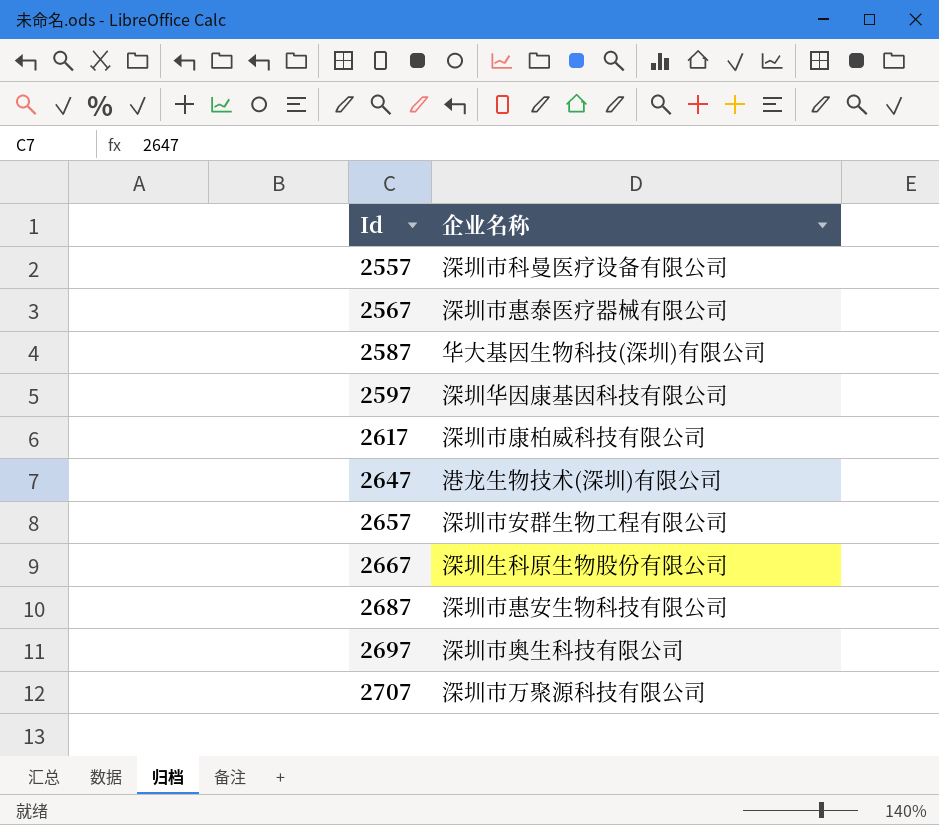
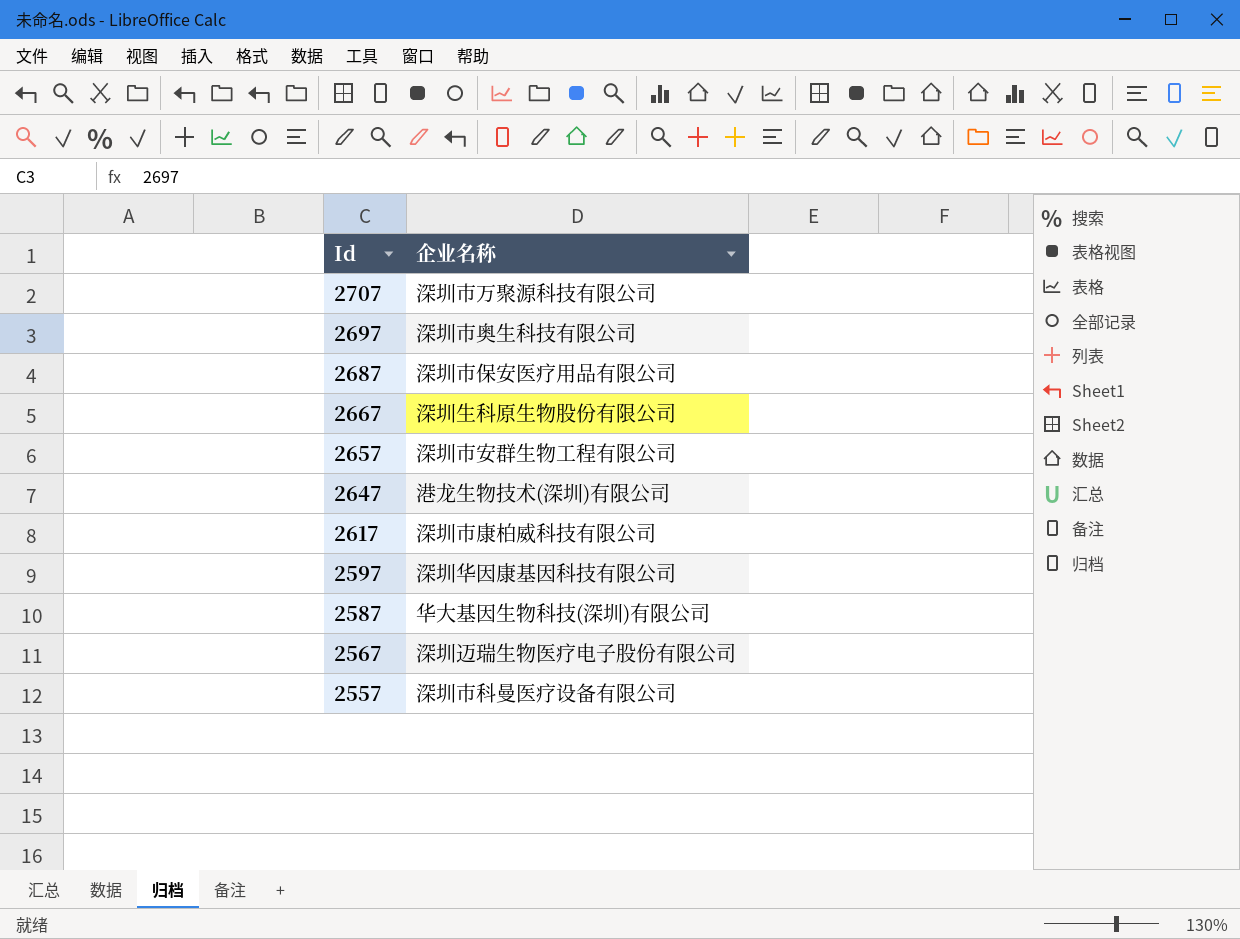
row order: Id ascending -> Id descending
2687 | 企业名称: 深圳市惠安生物科技有限公司 -> 深圳市保安医疗用品有限公司
2567 | 企业名称: 深圳市惠泰医疗器械有限公司 -> 深圳迈瑞生物医疗电子股份有限公司

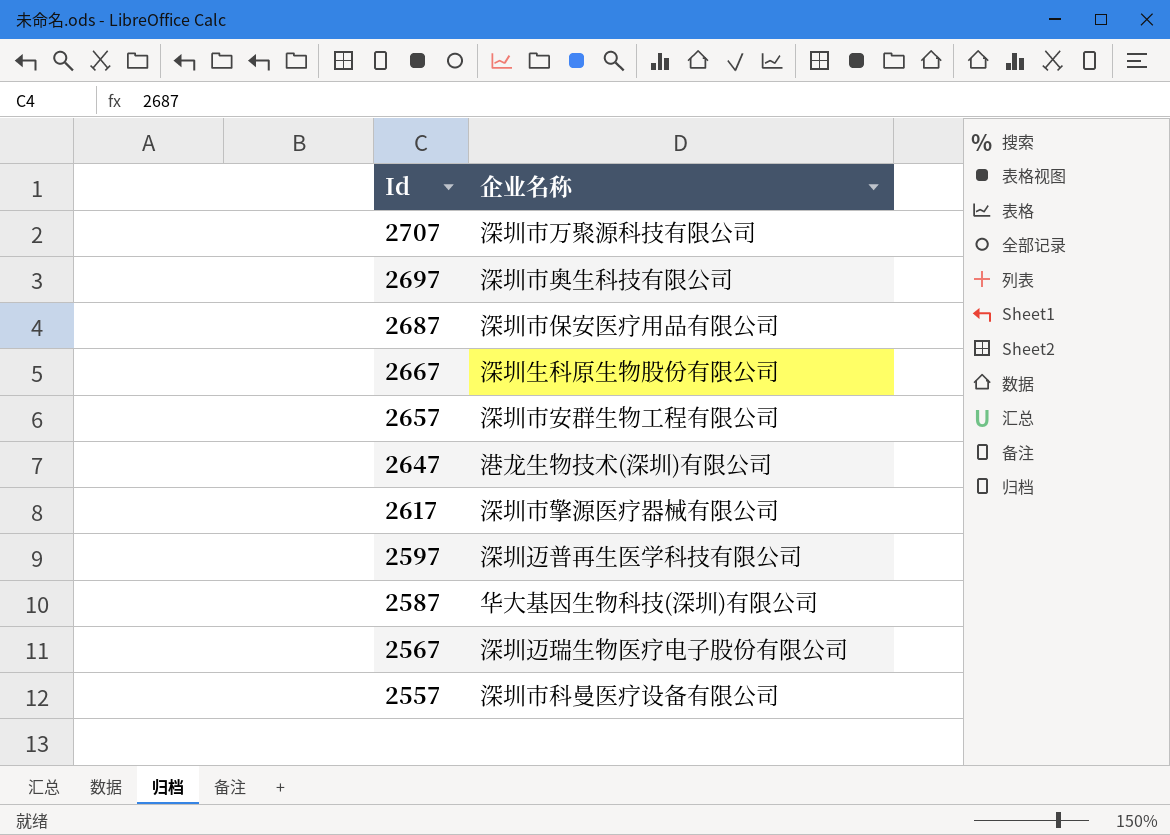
2617 | 企业名称: 深圳市康柏威科技有限公司 -> 深圳市擎源医疗器械有限公司
2597 | 企业名称: 深圳华因康基因科技有限公司 -> 深圳迈普再生医学科技有限公司

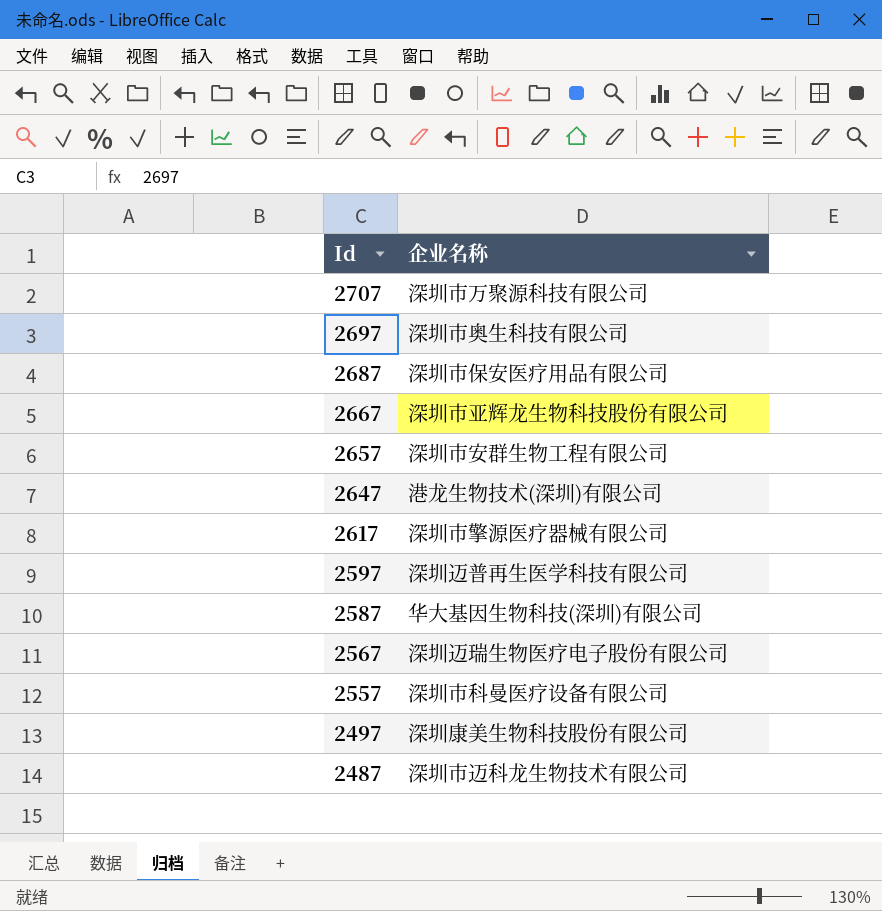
2667 | 企业名称: 深圳生科原生物股份有限公司 -> 深圳市亚辉龙生物科技股份有限公司
row 2497: none -> 深圳康美生物科技股份有限公司
row 2487: none -> 深圳市迈科龙生物技术有限公司

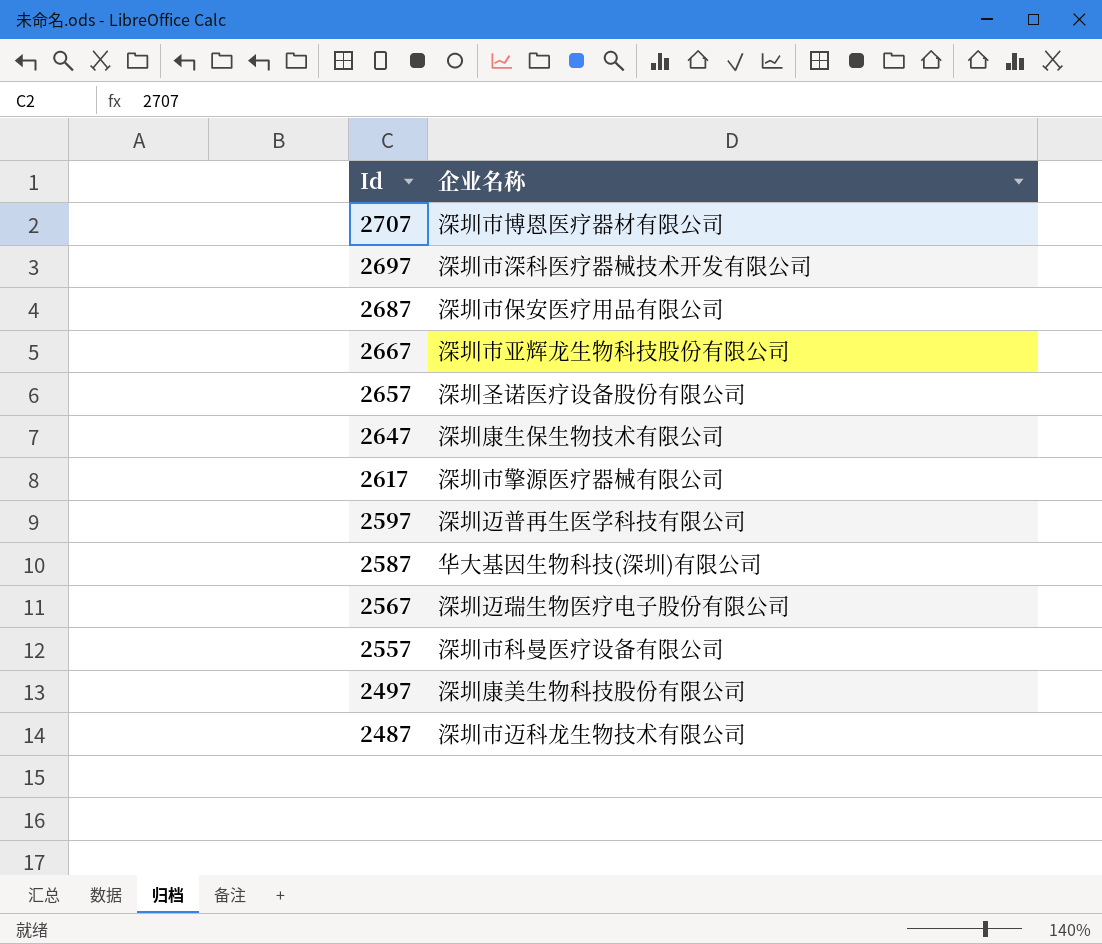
2707 | 企业名称: 深圳市万聚源科技有限公司 -> 深圳市博恩医疗器材有限公司
2697 | 企业名称: 深圳市奥生科技有限公司 -> 深圳市深科医疗器械技术开发有限公司
2657 | 企业名称: 深圳市安群生物工程有限公司 -> 深圳圣诺医疗设备股份有限公司
2647 | 企业名称: 港龙生物技术(深圳)有限公司 -> 深圳康生保生物技术有限公司

